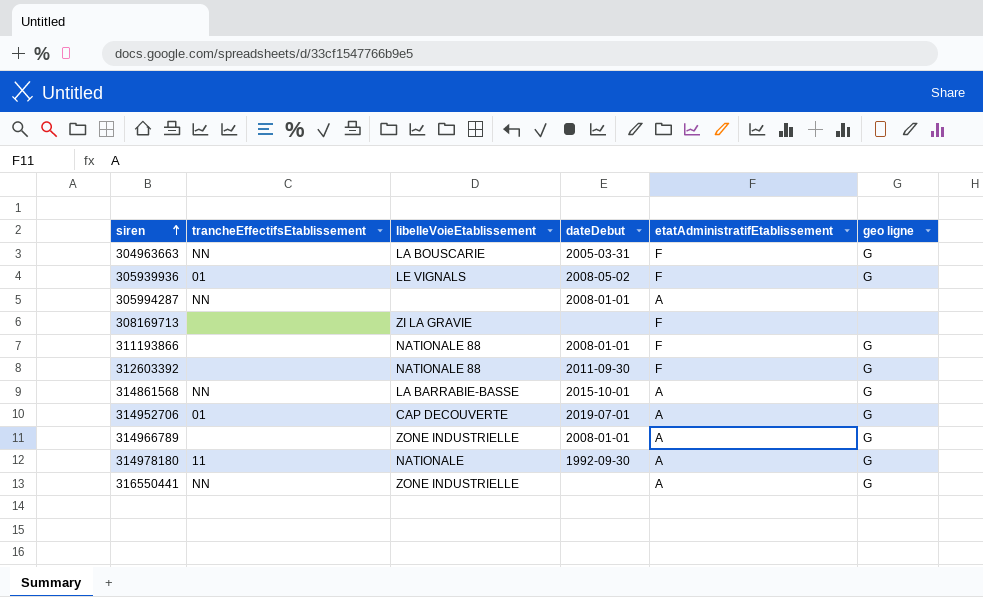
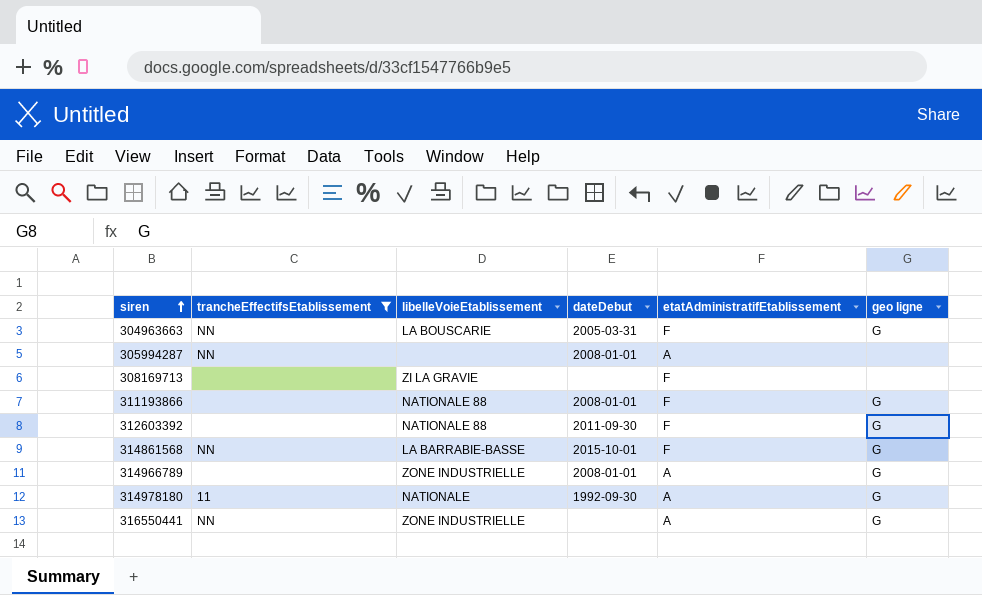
filter: none -> trancheEffectifsEtablissement != 01
314861568 | etatAdministratifEtablissement: A -> F

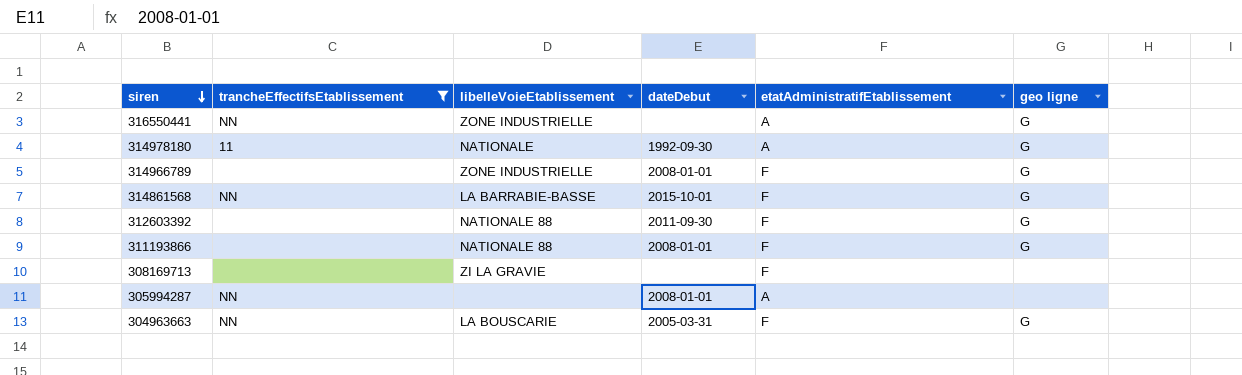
row order: siren ascending -> siren descending
314966789 | etatAdministratifEtablissement: A -> F

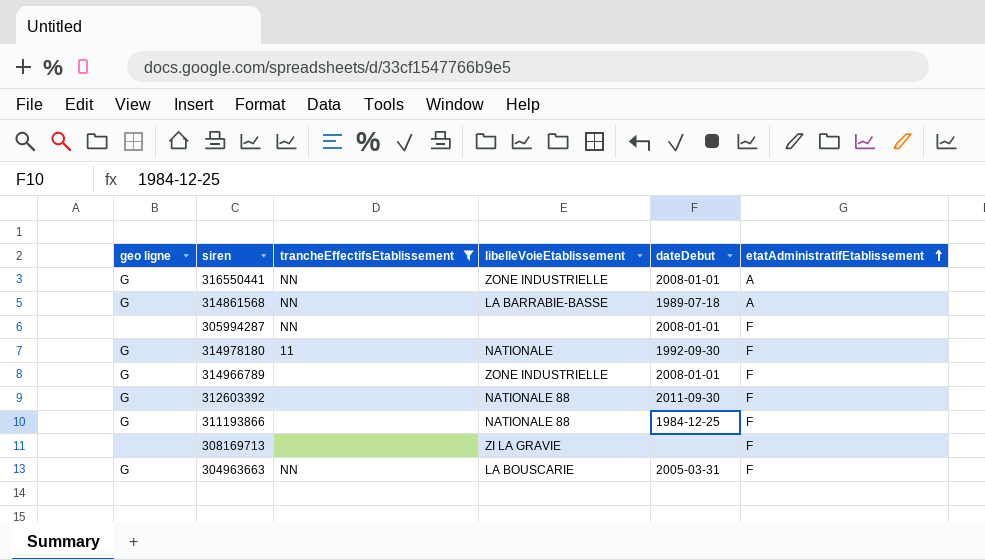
row order: siren descending -> etatAdministratifEtablissement ascending
column geo ligne | position: 6 -> 1
316550441 | dateDebut: none -> 2008-01-01
314861568 | dateDebut: 2015-10-01 -> 1989-07-18
314861568 | etatAdministratifEtablissement: F -> A
305994287 | etatAdministratifEtablissement: A -> F
314978180 | etatAdministratifEtablissement: A -> F
311193866 | dateDebut: 2008-01-01 -> 1984-12-25

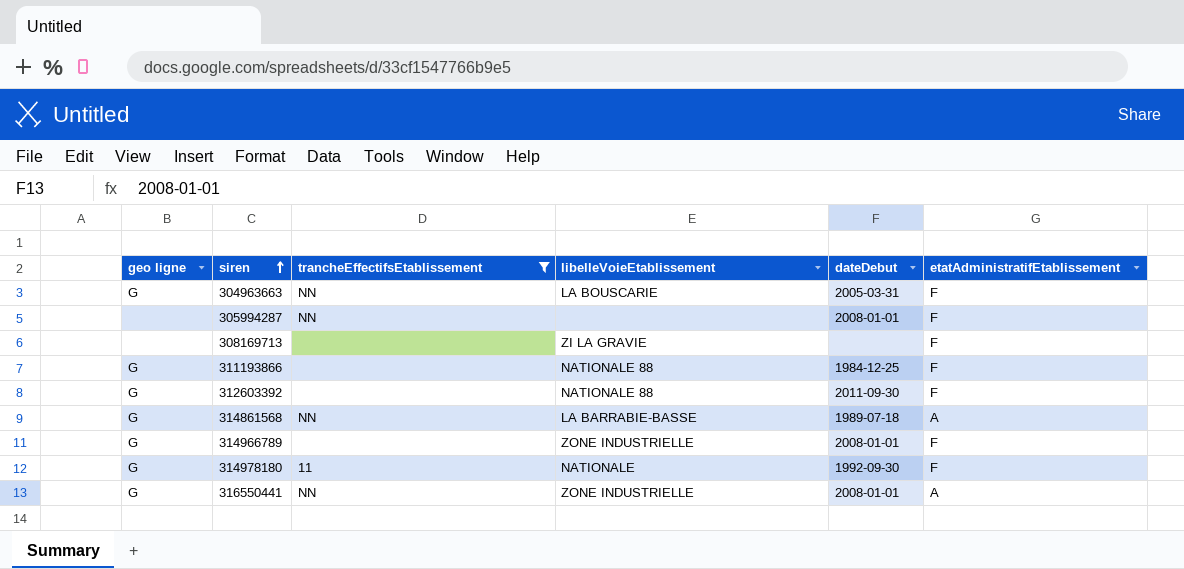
row order: etatAdministratifEtablissement ascending -> siren ascending

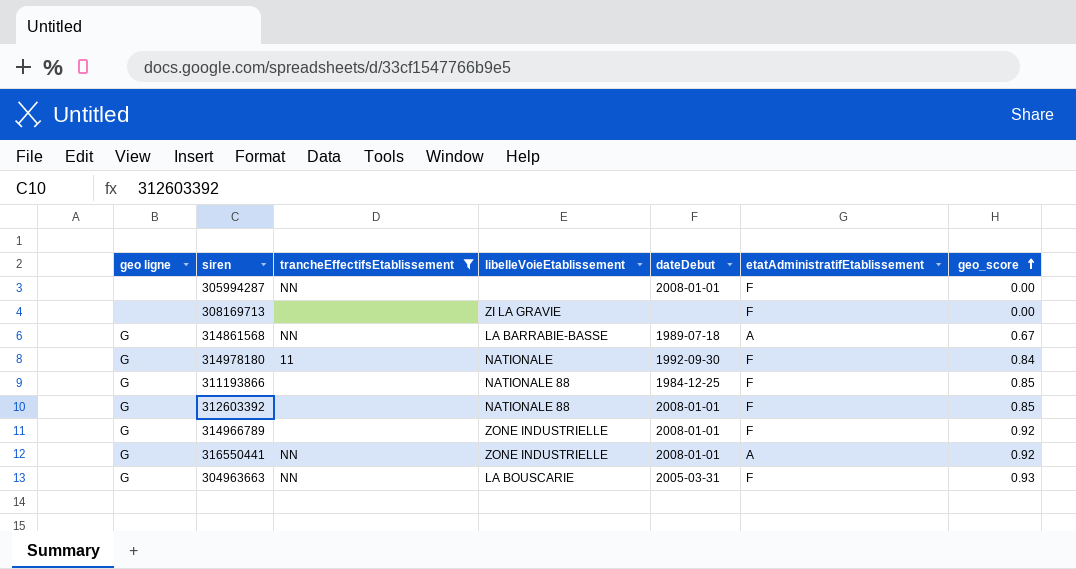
row order: siren ascending -> geo_score ascending
column geo_score | position: none -> 7
312603392 | dateDebut: 2011-09-30 -> 2008-01-01

